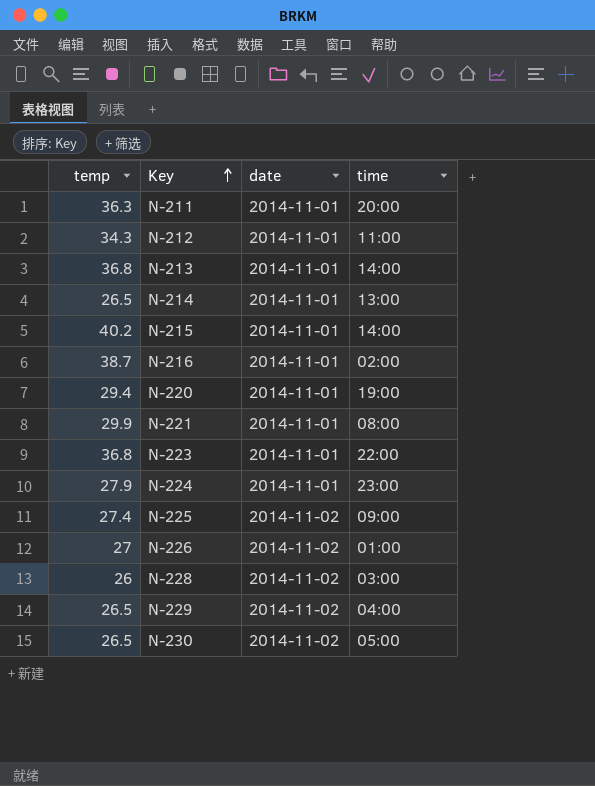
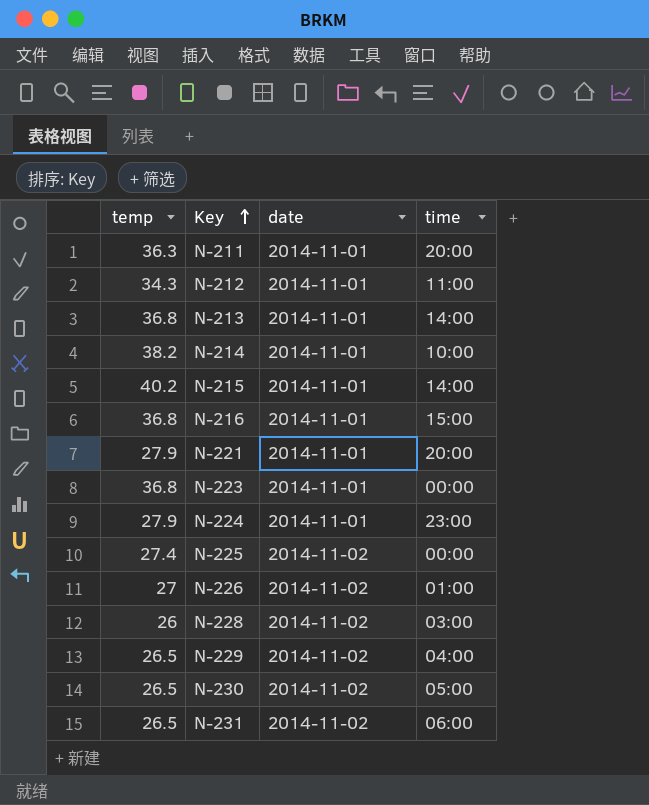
row N-220: 29.4 | 2014-11-01 | 19:00 -> none
N-214 | temp: 26.5 -> 38.2
N-214 | time: 13:00 -> 10:00
N-216 | temp: 38.7 -> 36.8
N-216 | time: 02:00 -> 15:00
N-221 | temp: 29.9 -> 27.9
N-221 | time: 08:00 -> 20:00
N-223 | time: 22:00 -> 00:00
N-225 | time: 09:00 -> 00:00
row N-231: none -> 26.5 | 2014-11-02 | 06:00

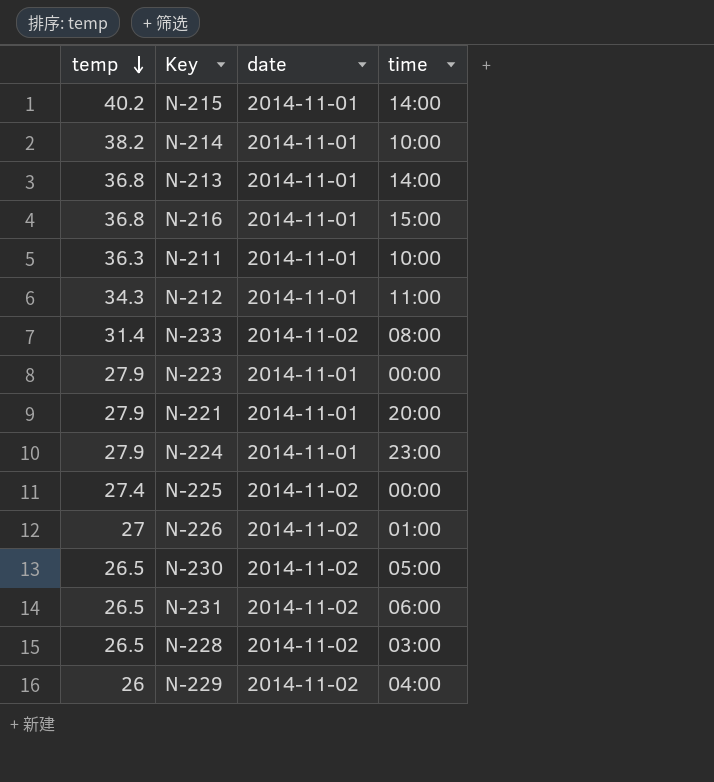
row order: Key ascending -> temp descending
N-211 | time: 20:00 -> 10:00
row N-233: none -> 31.4 | 2014-11-02 | 08:00
N-223 | temp: 36.8 -> 27.9
N-228 | temp: 26 -> 26.5
N-229 | temp: 26.5 -> 26

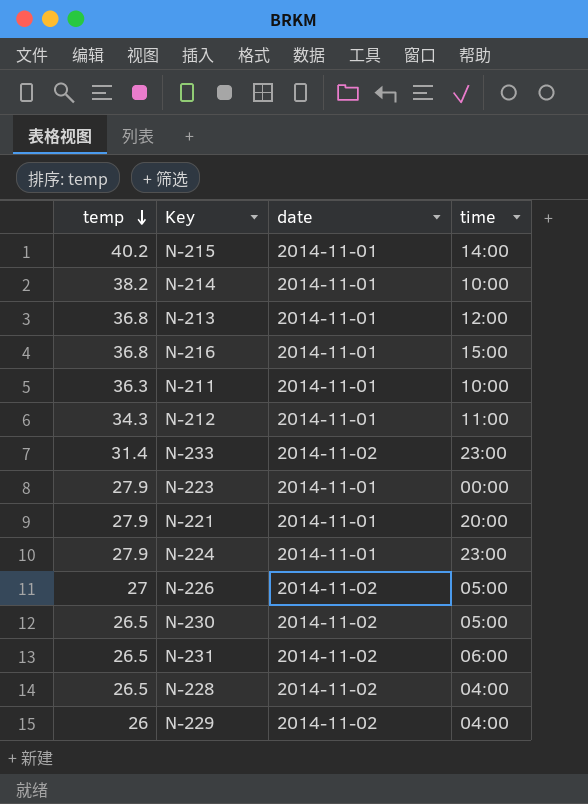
row N-225: 27.4 | 2014-11-02 | 00:00 -> none
N-213 | time: 14:00 -> 12:00
N-233 | time: 08:00 -> 23:00
N-226 | time: 01:00 -> 05:00
N-228 | time: 03:00 -> 04:00

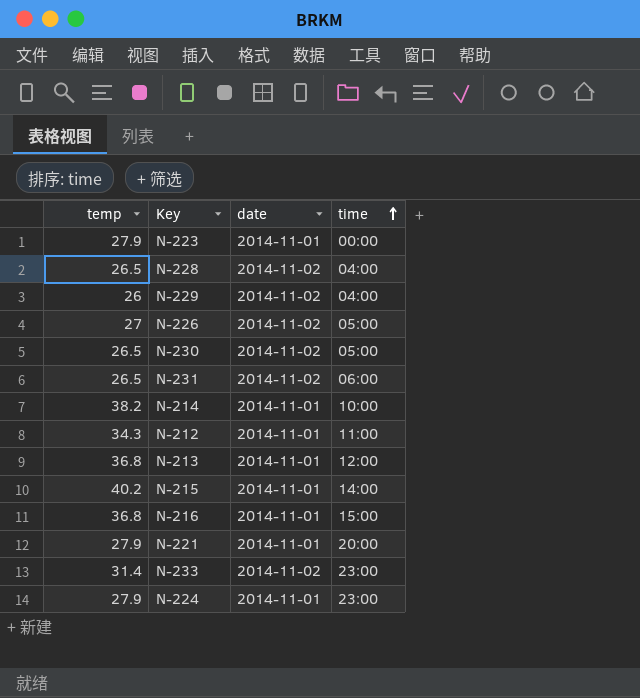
row order: temp descending -> time ascending
row N-211: 36.3 | 2014-11-01 | 10:00 -> none

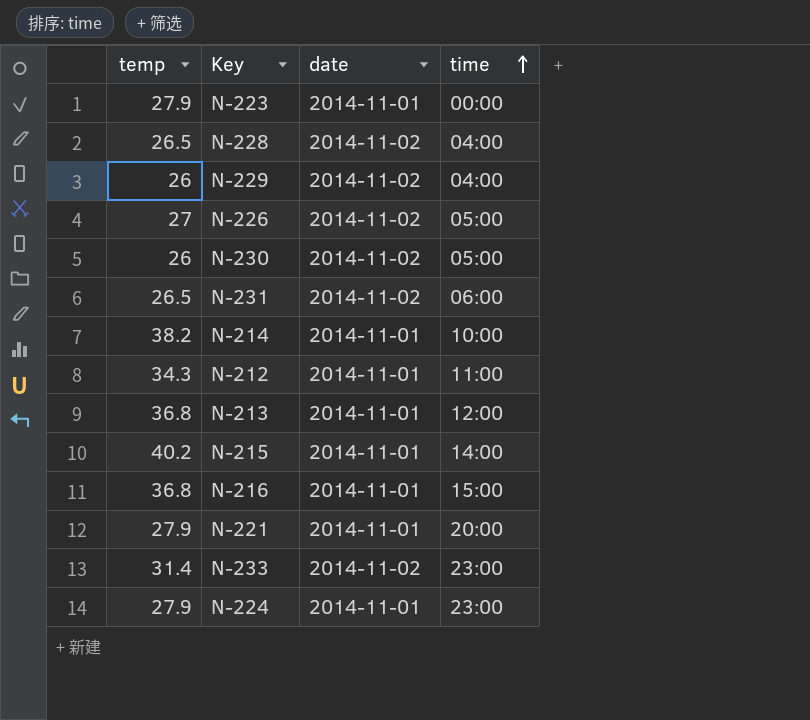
N-230 | temp: 26.5 -> 26

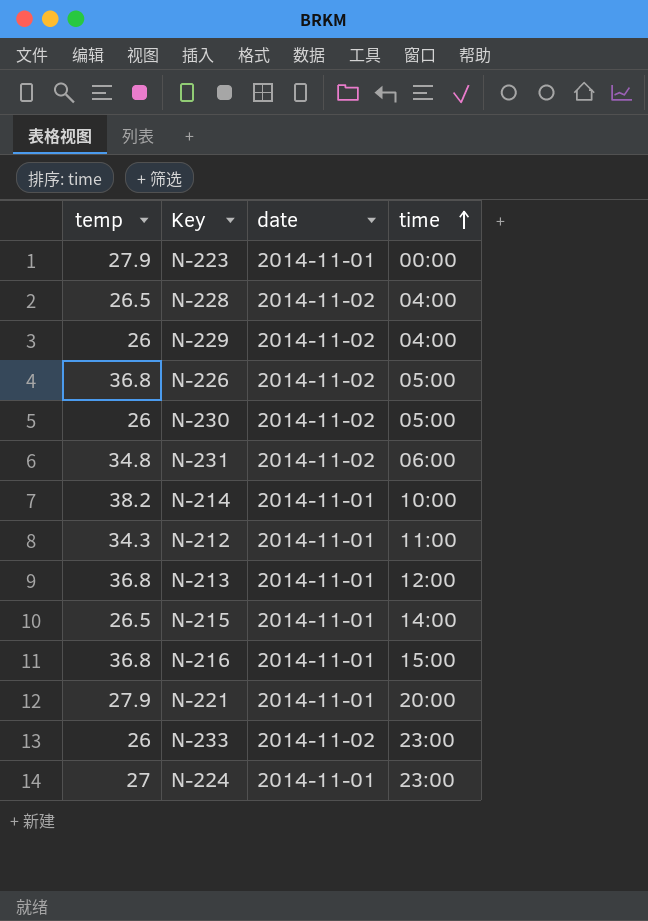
N-226 | temp: 27 -> 36.8
N-231 | temp: 26.5 -> 34.8
N-215 | temp: 40.2 -> 26.5
N-233 | temp: 31.4 -> 26
N-224 | temp: 27.9 -> 27

